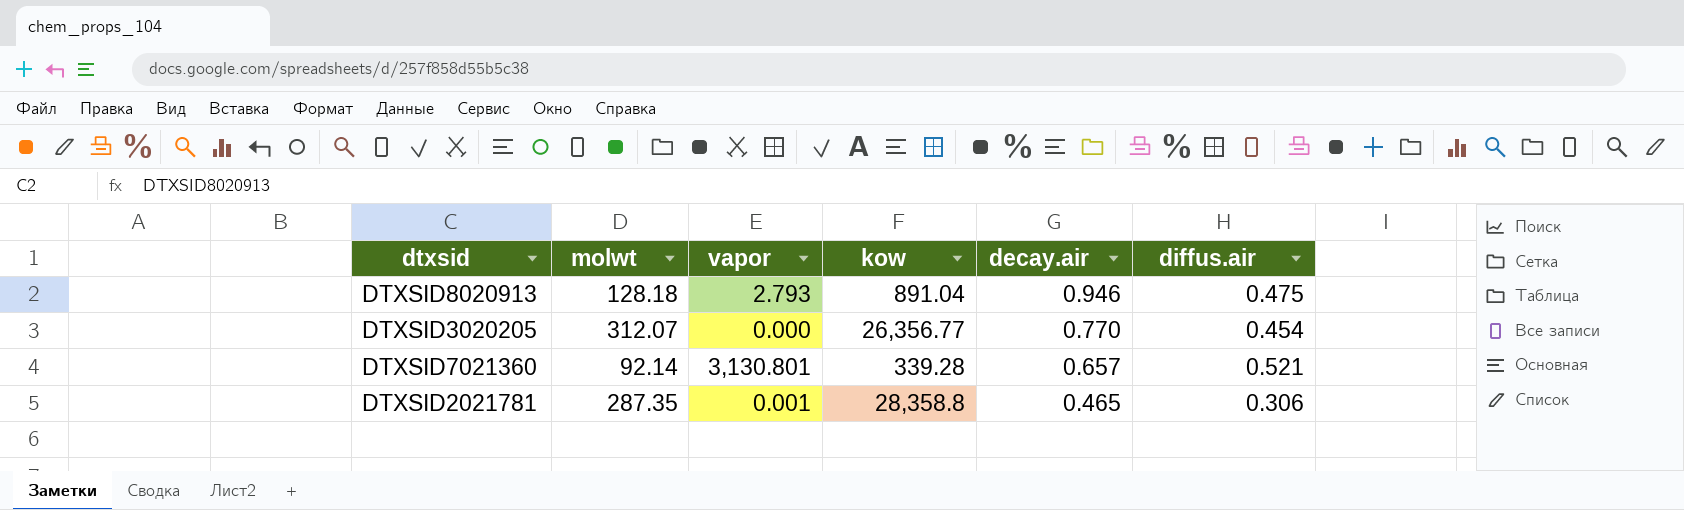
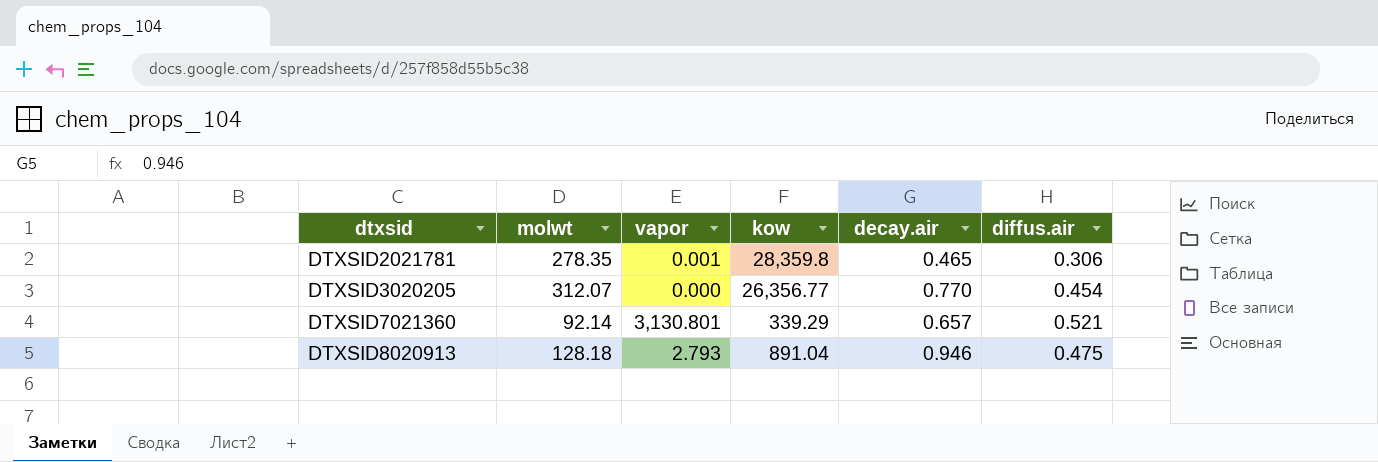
row order: decay.air descending -> dtxsid ascending
DTXSID2021781 | molwt: 287.35 -> 278.35
DTXSID2021781 | kow: 28,358.8 -> 28,359.8
DTXSID7021360 | kow: 339.28 -> 339.29

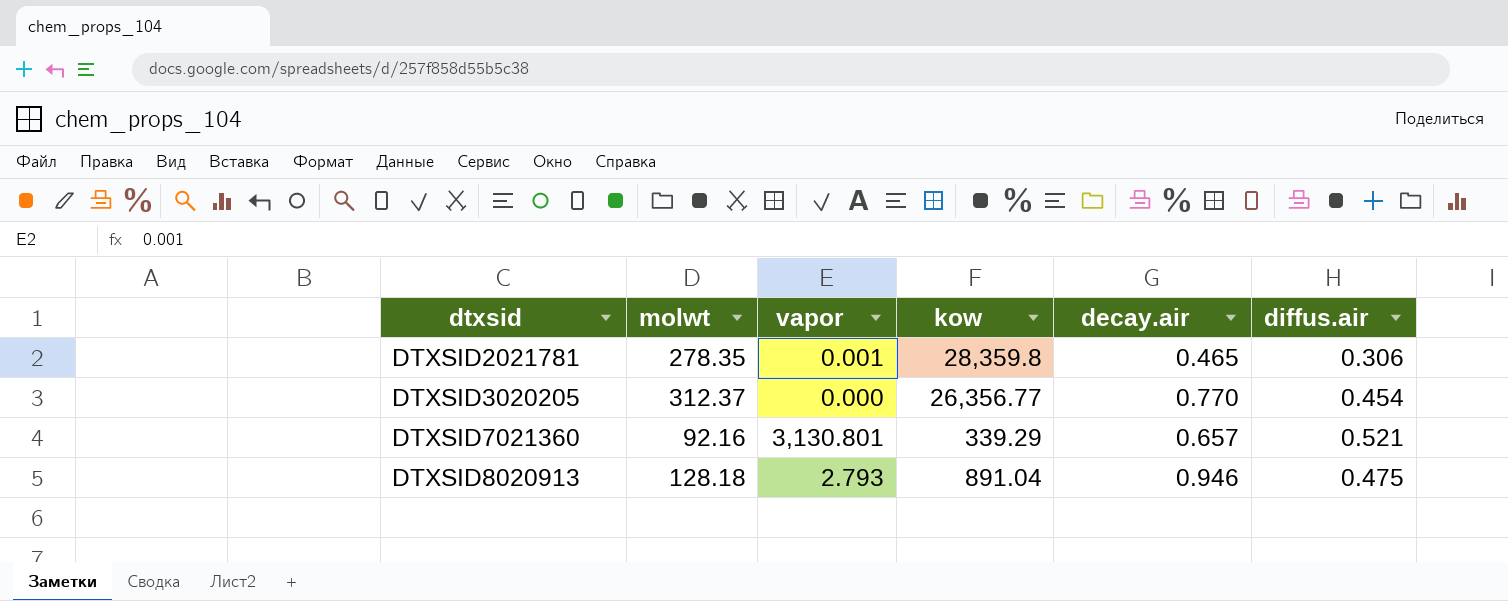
DTXSID3020205 | molwt: 312.07 -> 312.37
DTXSID7021360 | molwt: 92.14 -> 92.16

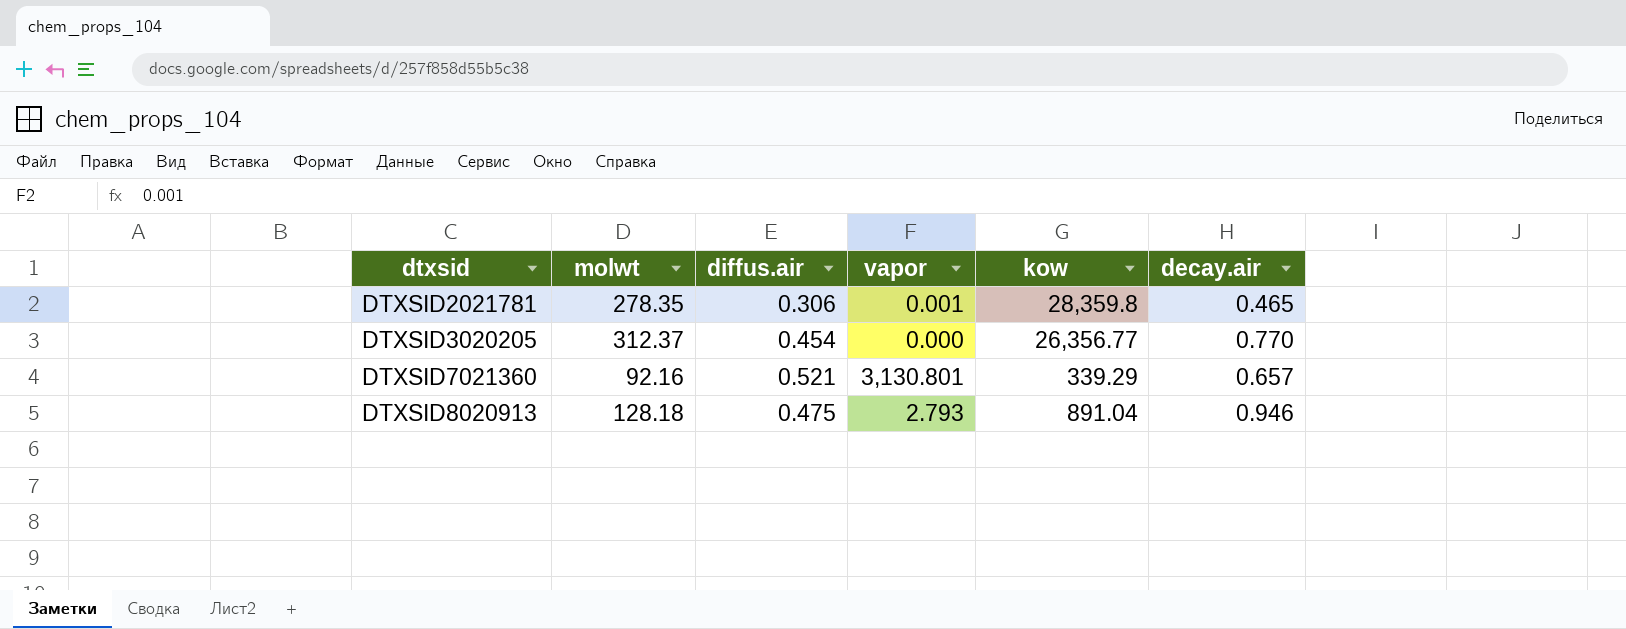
column diffus.air | position: 6 -> 3

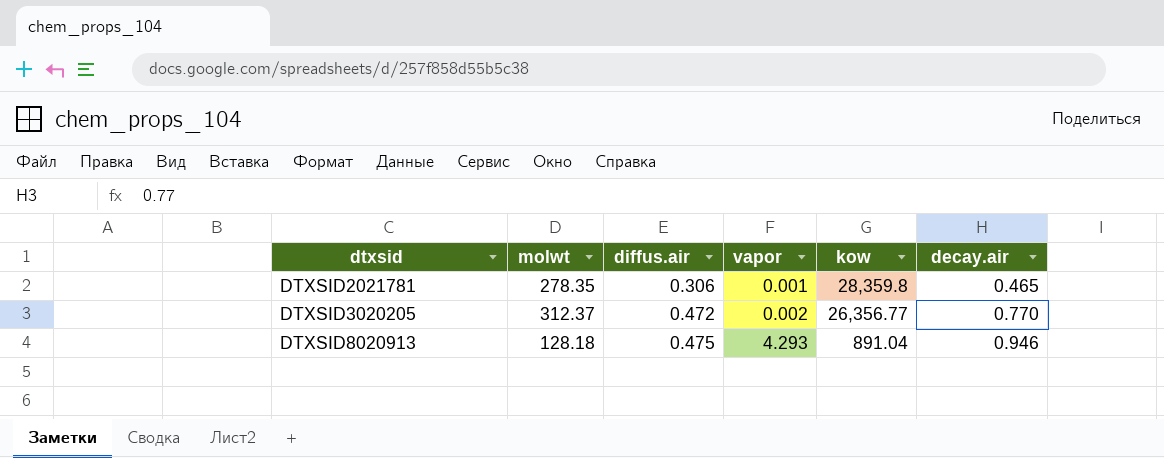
row DTXSID7021360: 92.16 | 0.521 | 3,130.801 | 339.29 | 0.657 -> none
DTXSID3020205 | diffus.air: 0.454 -> 0.472
DTXSID3020205 | vapor: 0.000 -> 0.002
DTXSID8020913 | vapor: 2.793 -> 4.293

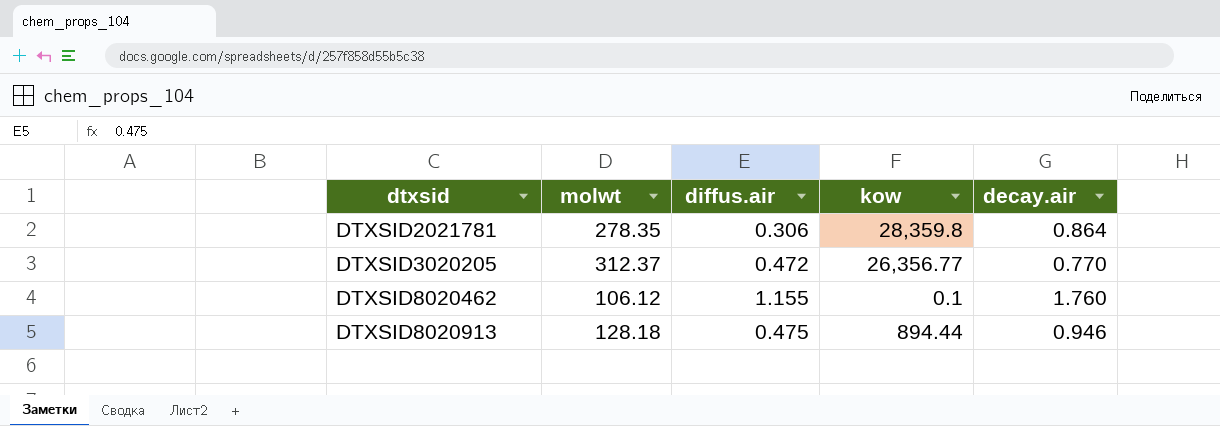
column vapor | position: 4 -> none
DTXSID2021781 | decay.air: 0.465 -> 0.864
row DTXSID8020462: none -> 106.12 | 1.155 | 0.1 | 1.760
DTXSID8020913 | kow: 891.04 -> 894.44

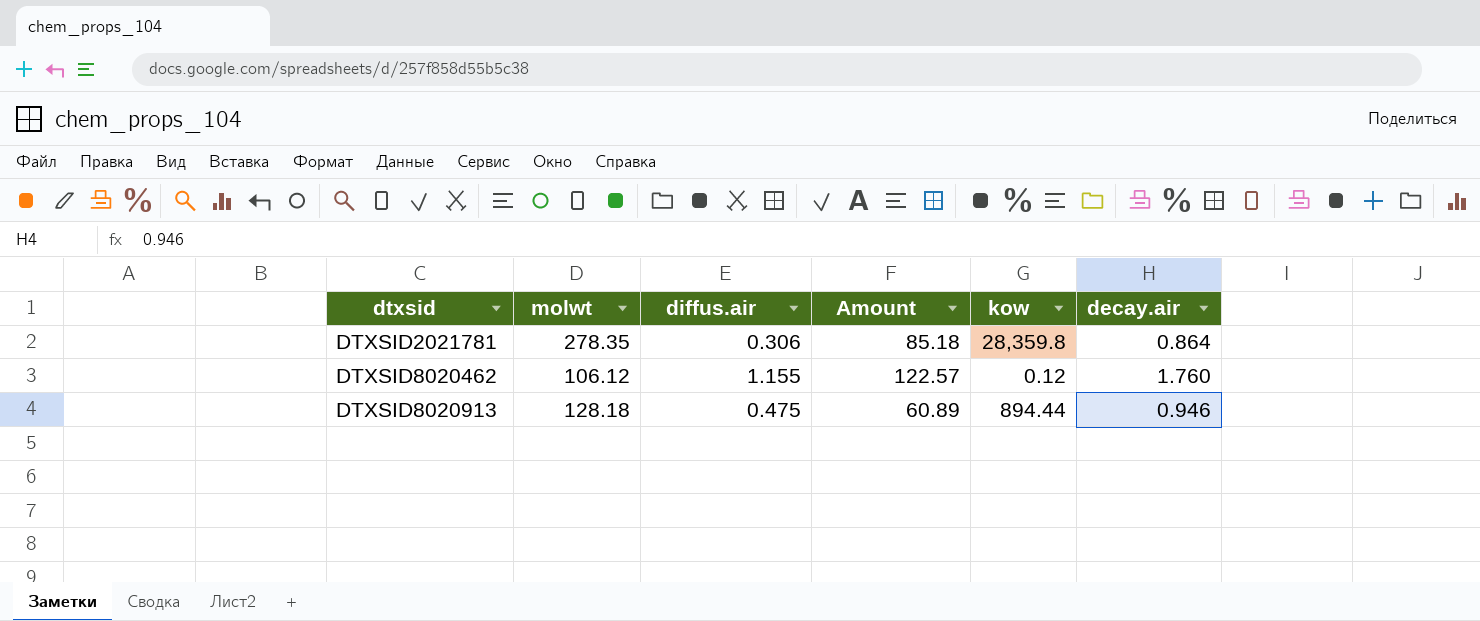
column Amount | formula: none -> [molwt] * [diffus.air]
row DTXSID3020205: 312.37 | 0.472 | 26,356.77 | 0.770 -> none
DTXSID8020462 | kow: 0.1 -> 0.12

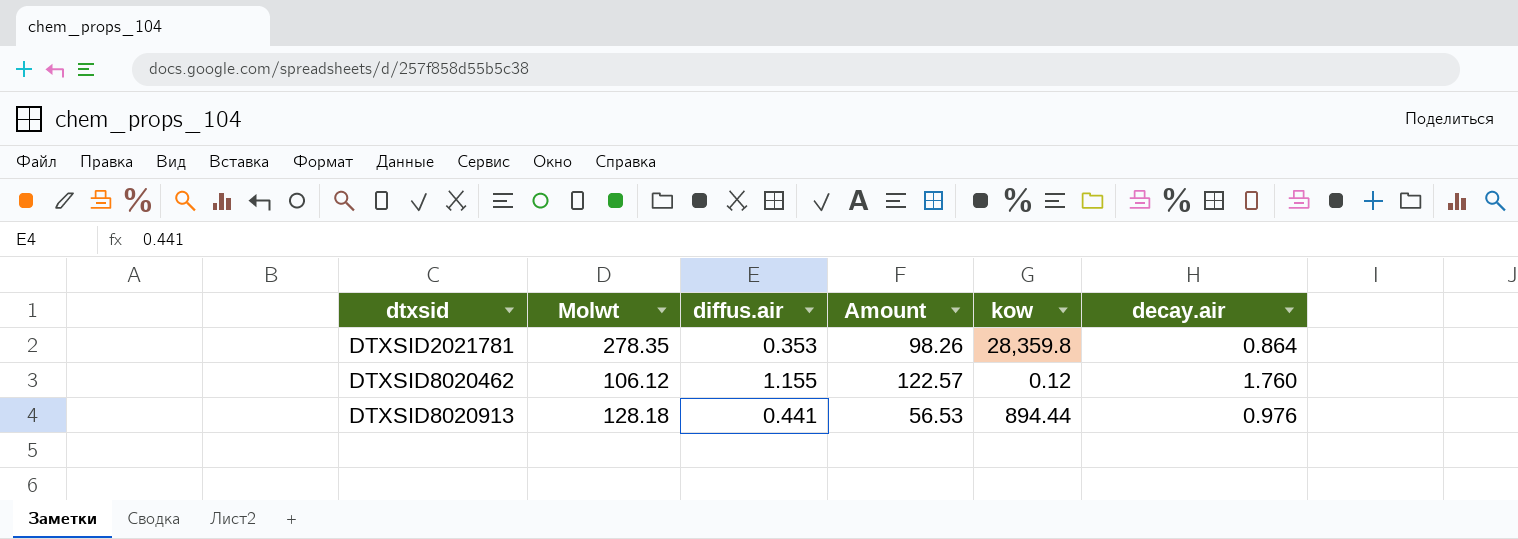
column name: molwt -> Molwt
DTXSID2021781 | diffus.air: 0.306 -> 0.353
DTXSID2021781 | Amount: 85.18 -> 98.26
DTXSID8020913 | diffus.air: 0.475 -> 0.441
DTXSID8020913 | Amount: 60.89 -> 56.53
DTXSID8020913 | decay.air: 0.946 -> 0.976

